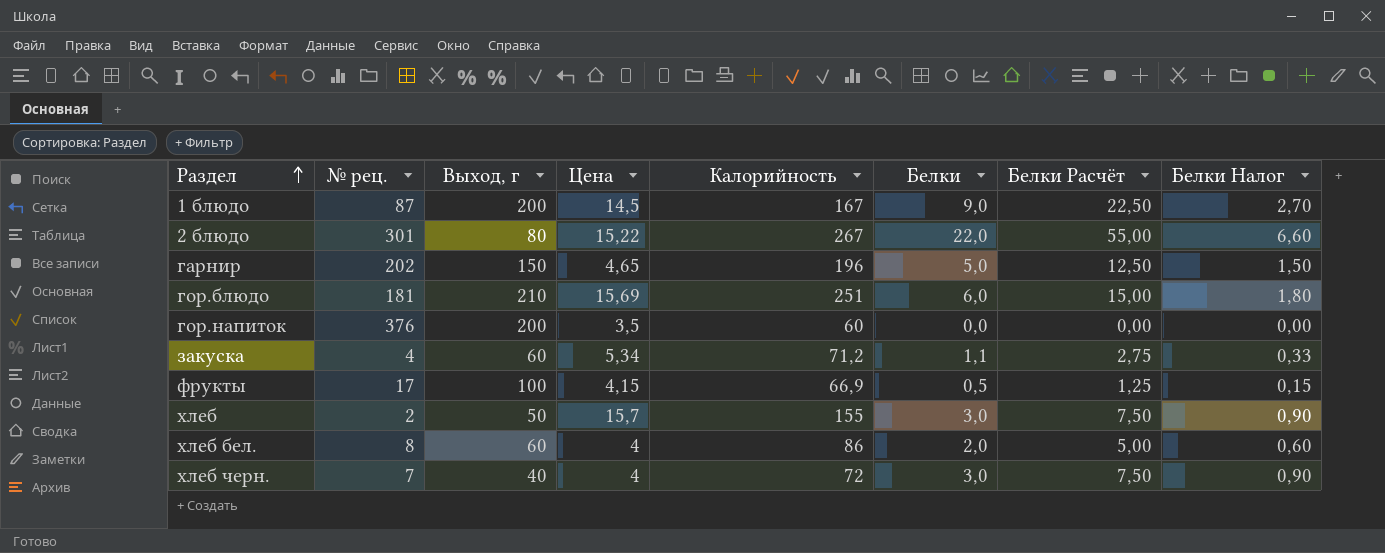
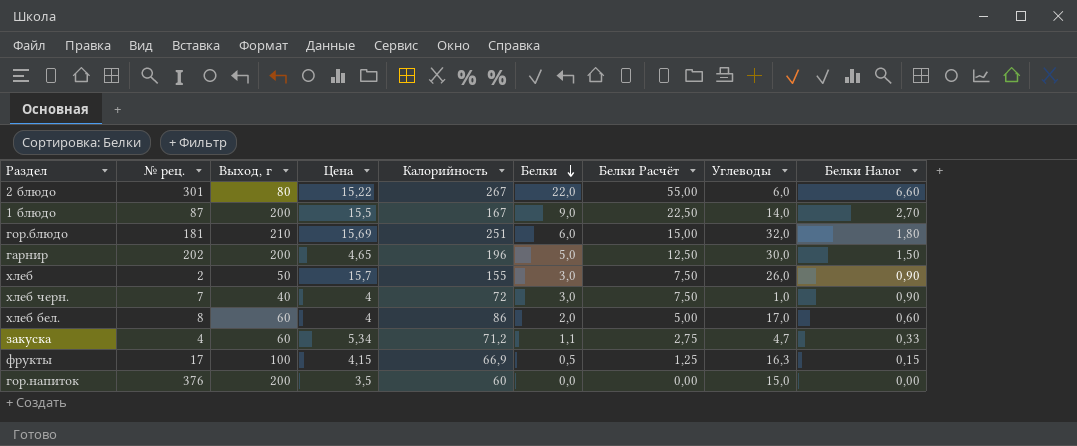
row order: Раздел ascending -> Белки descending
column Углеводы | position: none -> 8
1 блюдо | Цена: 14,5 -> 15,5
гарнир | Выход, г: 150 -> 200

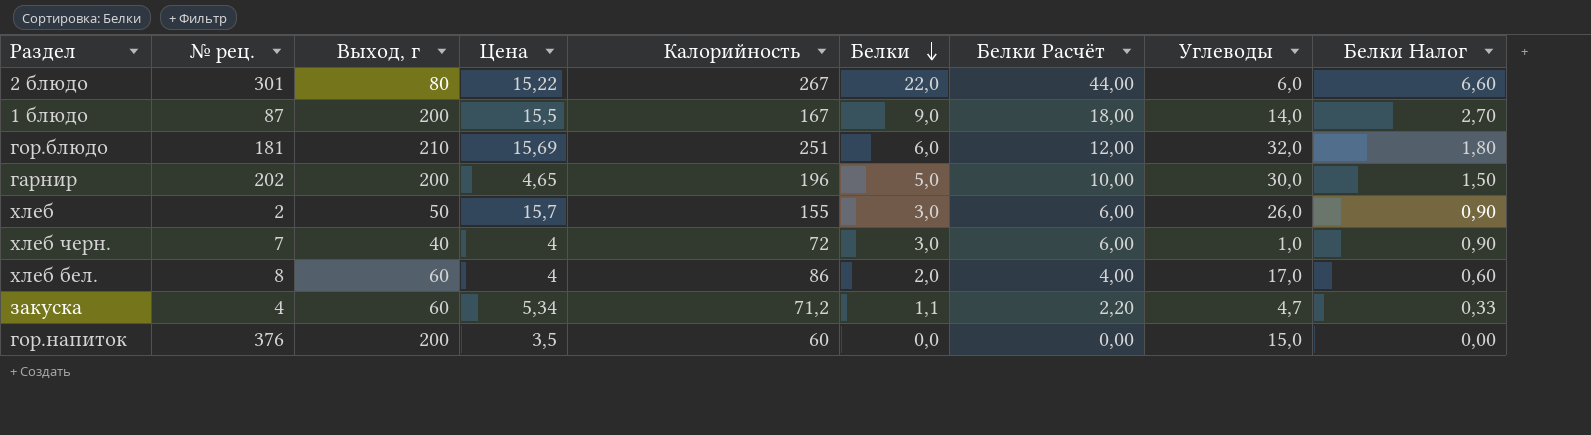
column Белки Расчёт | formula: [Белки] * 2,5 -> [Белки] * 2
row фрукты: 17 | 100 | 4,15 | 66,9 | 0,5 | 1,25 | 16,3 | 0,15 -> none

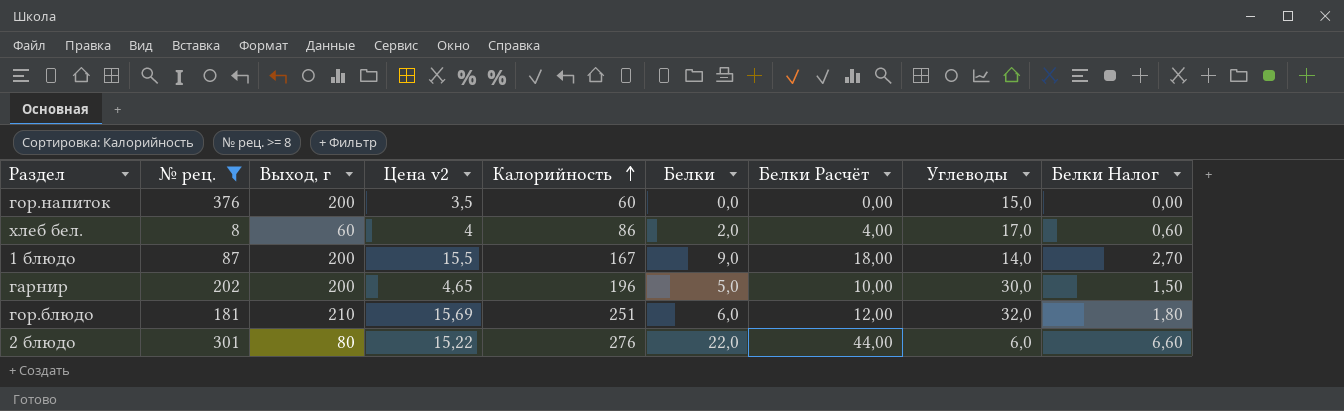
filter: none -> № рец. >= 8
row order: Белки descending -> Калорийность ascending
column name: Цена -> Цена v2
2 блюдо | Калорийность: 267 -> 276

